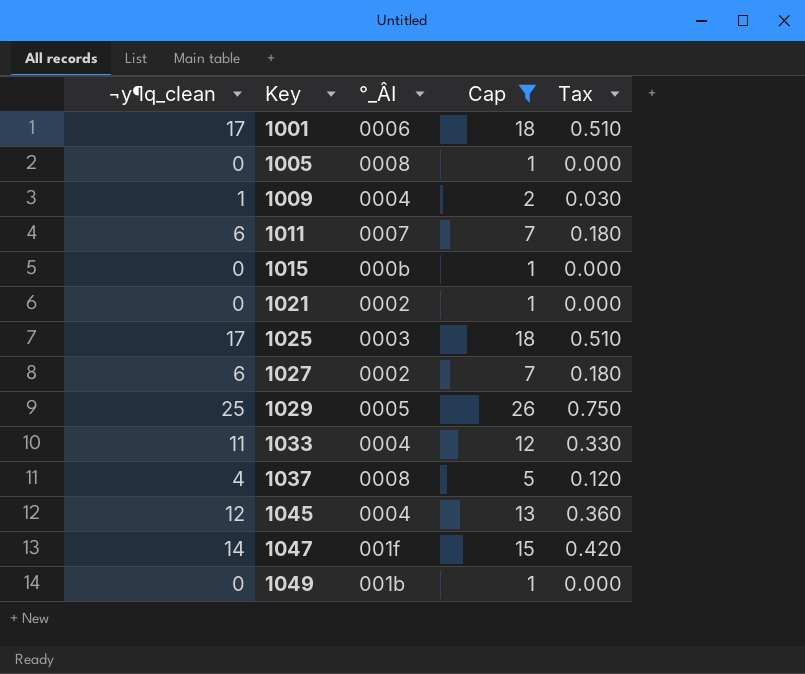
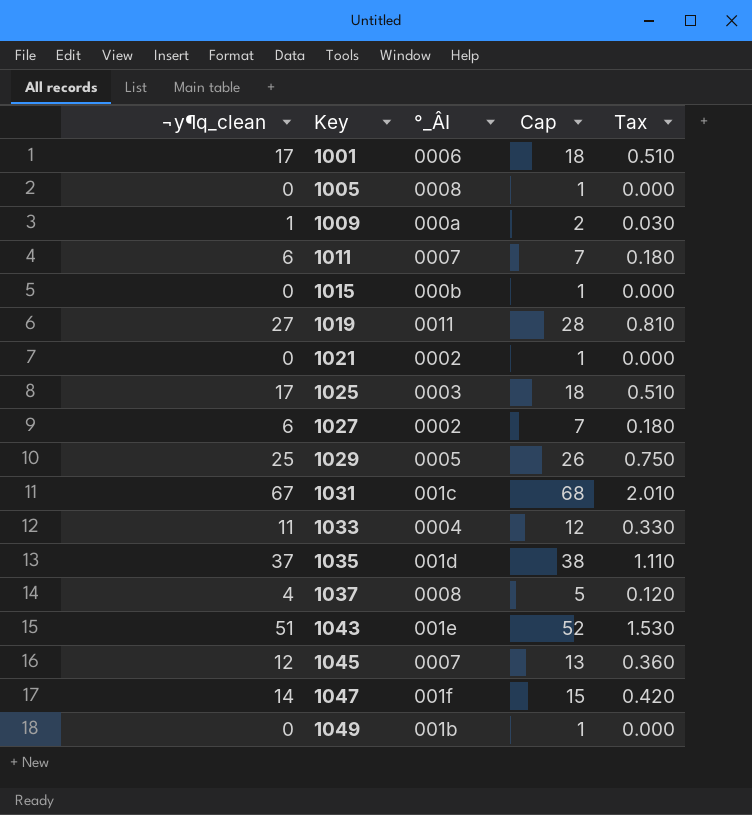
filter: Cap <= 26 -> none
1009 | °_ÂI: 0004 -> 000a
1045 | °_ÂI: 0004 -> 0007

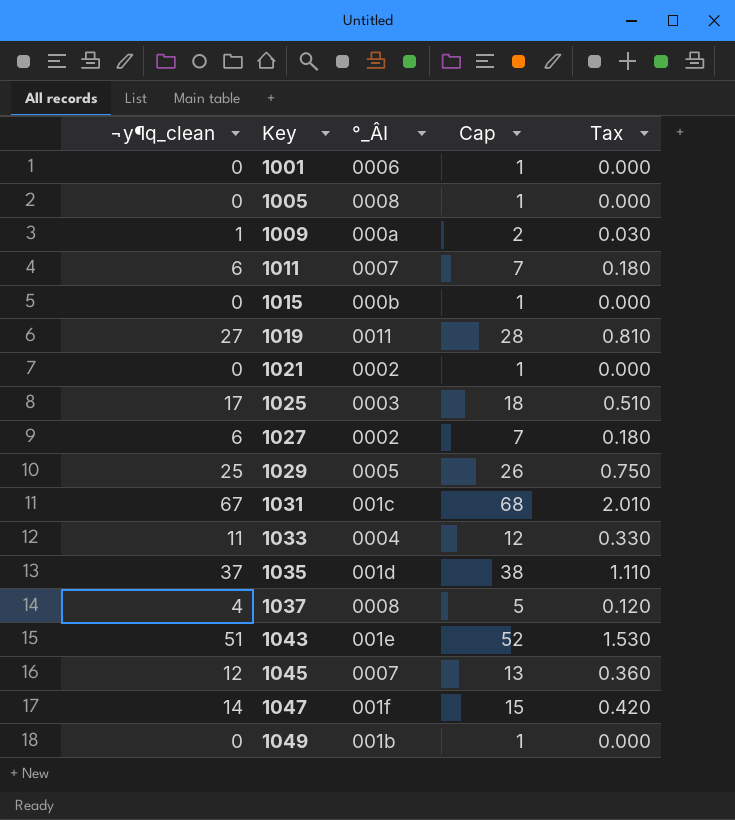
1001 | ¬y¶q_clean: 17 -> 0
1001 | Cap: 18 -> 1
1001 | Tax: 0.510 -> 0.000

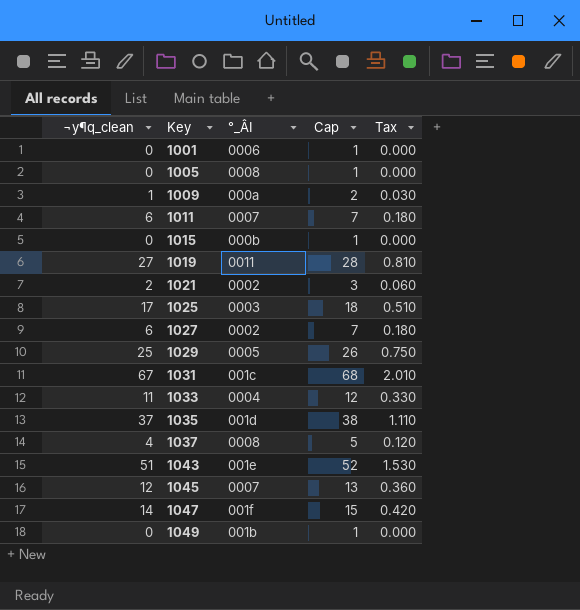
1021 | ¬y¶q_clean: 0 -> 2
1021 | Cap: 1 -> 3
1021 | Tax: 0.000 -> 0.060

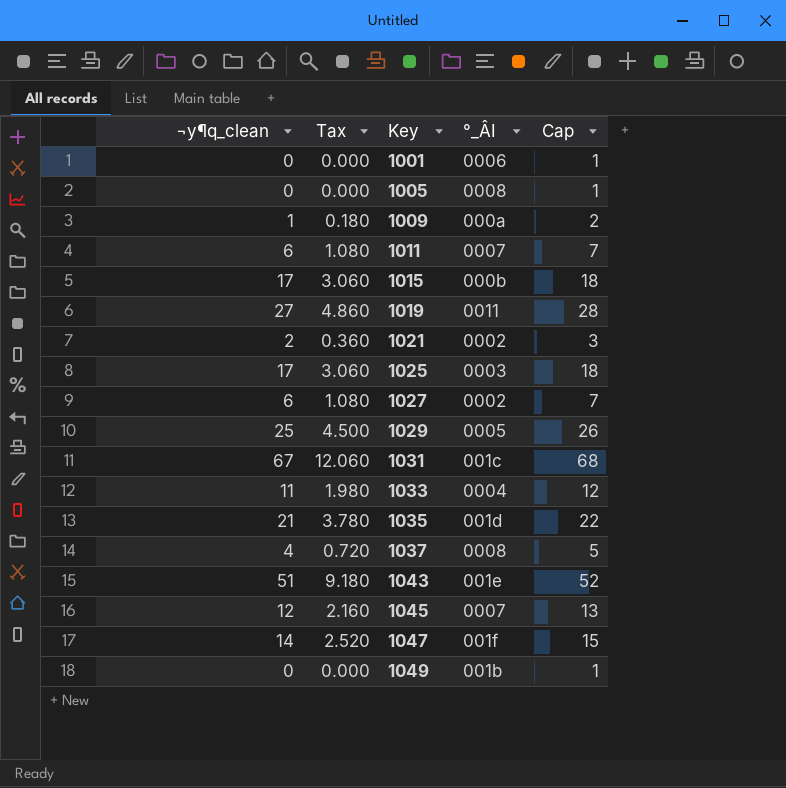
column Tax | formula: [¬y¶q_clean] * 0.03 -> [¬y¶q_clean] * 0.18
column Tax | position: 5 -> 2
1015 | ¬y¶q_clean: 0 -> 17
1015 | Cap: 1 -> 18
1035 | ¬y¶q_clean: 37 -> 21
1035 | Cap: 38 -> 22

